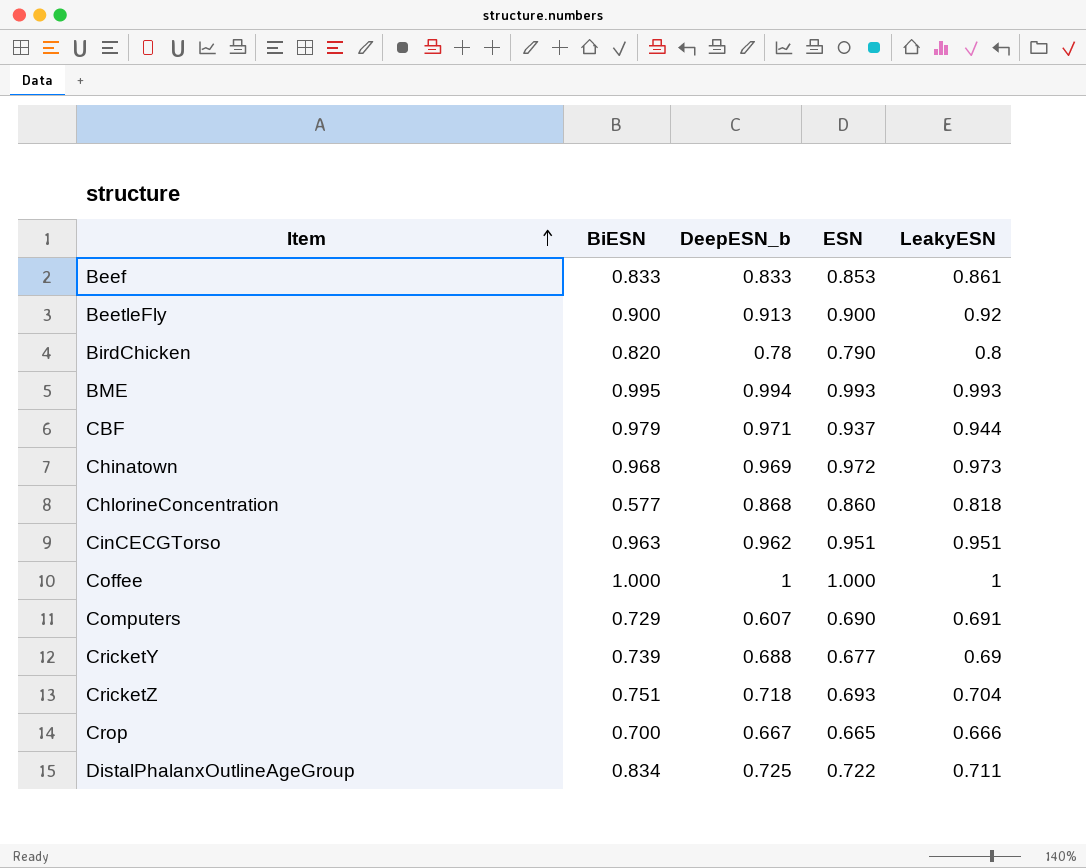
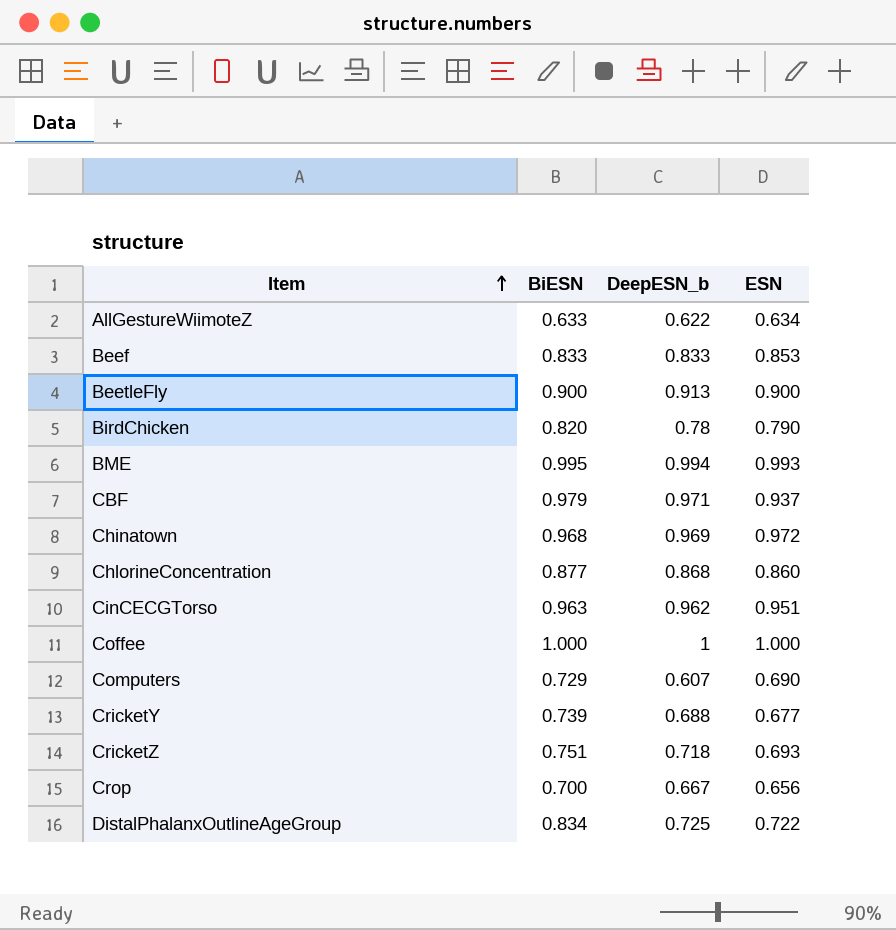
column LeakyESN | position: 5 -> none
row AllGestureWiimoteZ: none -> 0.633 | 0.622 | 0.634
ChlorineConcentration | BiESN: 0.577 -> 0.877
Crop | ESN: 0.665 -> 0.656

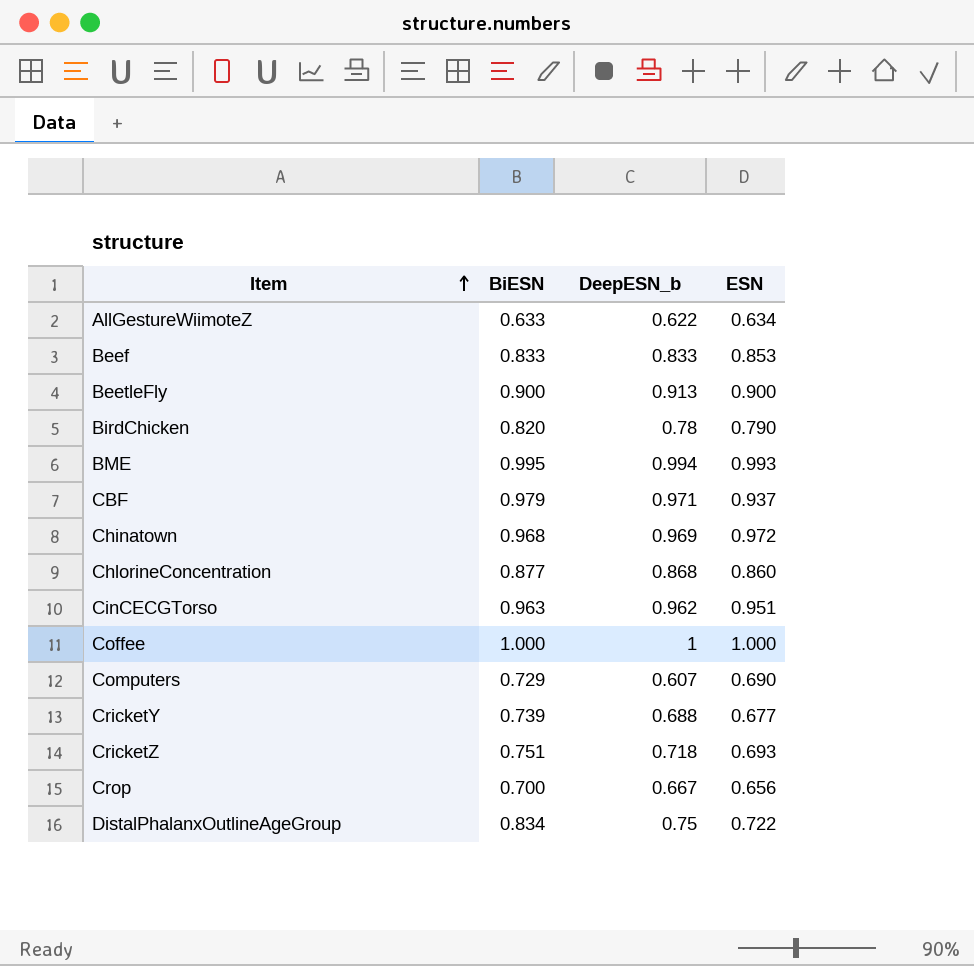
DistalPhalanxOutlineAgeGroup | DeepESN_b: 0.725 -> 0.75

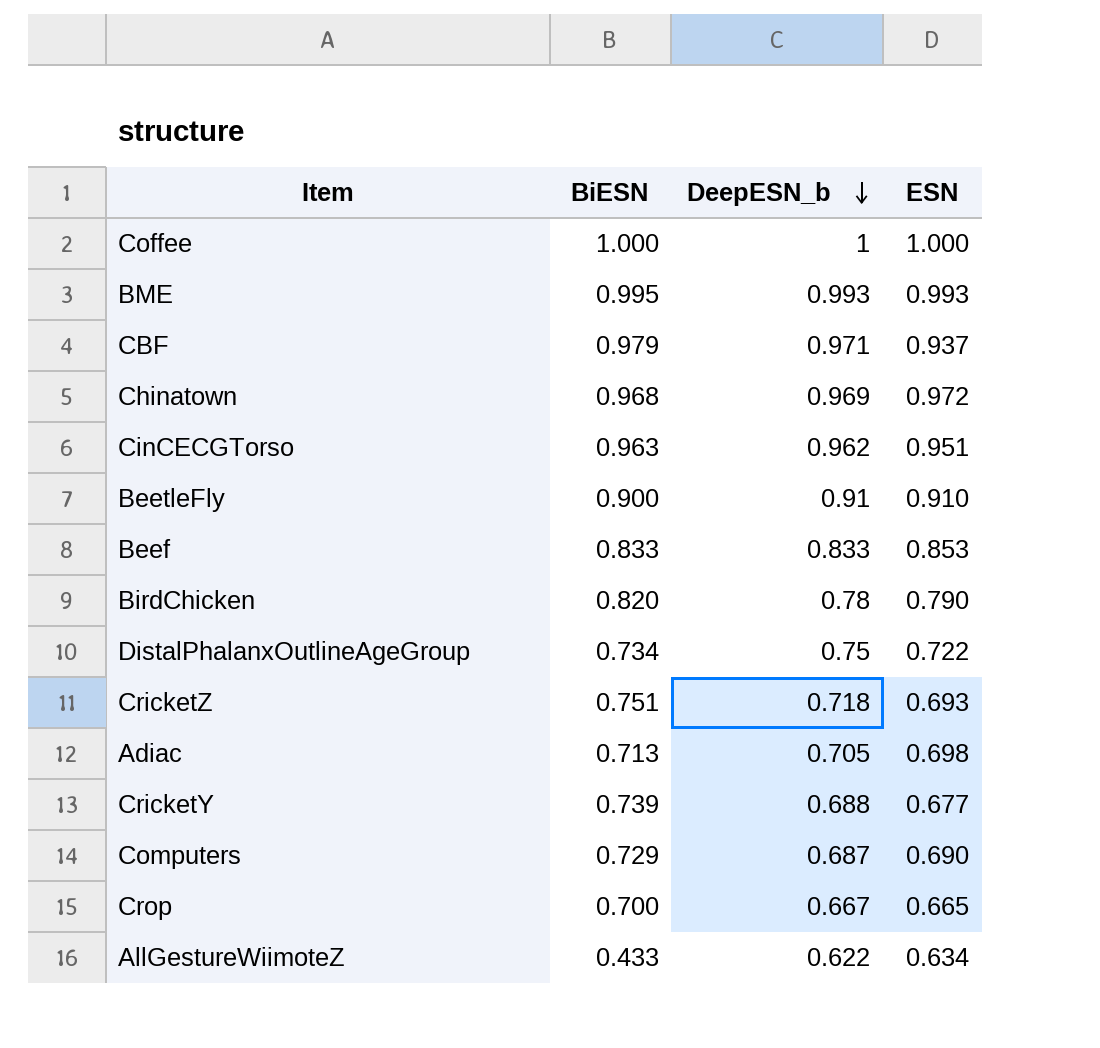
row order: Item ascending -> DeepESN_b descending
row ChlorineConcentration: 0.877 | 0.868 | 0.860 -> none
BME | DeepESN_b: 0.994 -> 0.993
BeetleFly | DeepESN_b: 0.913 -> 0.91
BeetleFly | ESN: 0.900 -> 0.910
DistalPhalanxOutlineAgeGroup | BiESN: 0.834 -> 0.734
row Adiac: none -> 0.713 | 0.705 | 0.698
Computers | DeepESN_b: 0.607 -> 0.687
Crop | ESN: 0.656 -> 0.665
AllGestureWiimoteZ | BiESN: 0.633 -> 0.433

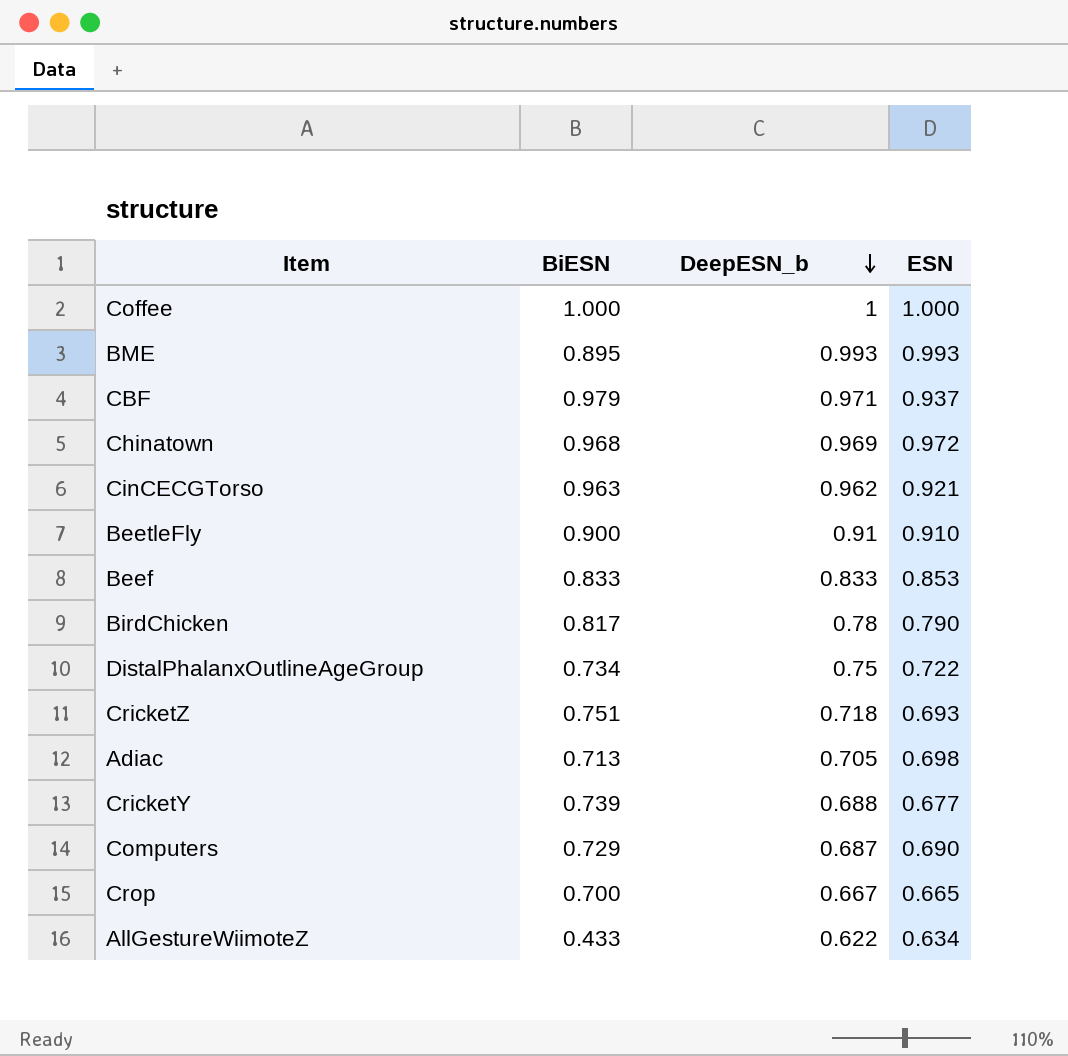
BME | BiESN: 0.995 -> 0.895
CinCECGTorso | ESN: 0.951 -> 0.921
BirdChicken | BiESN: 0.820 -> 0.817

